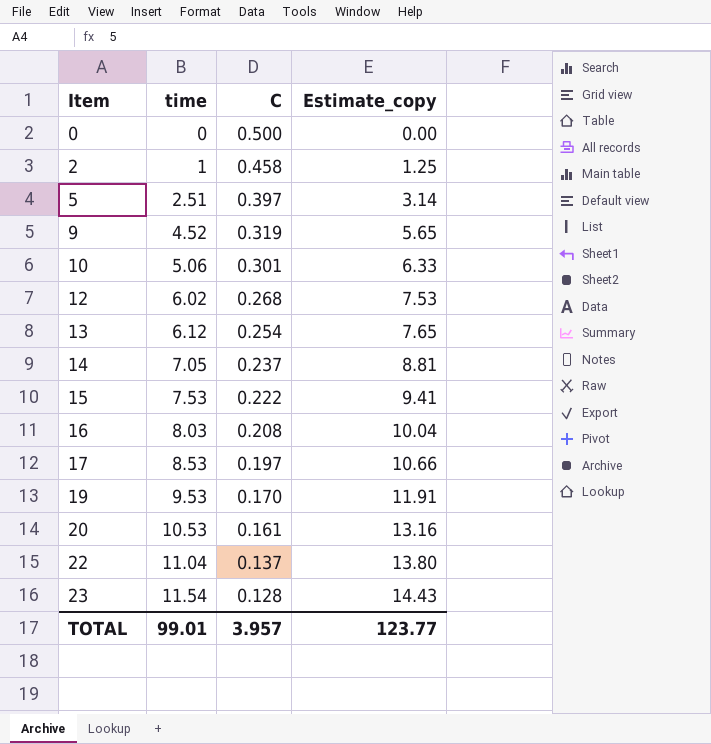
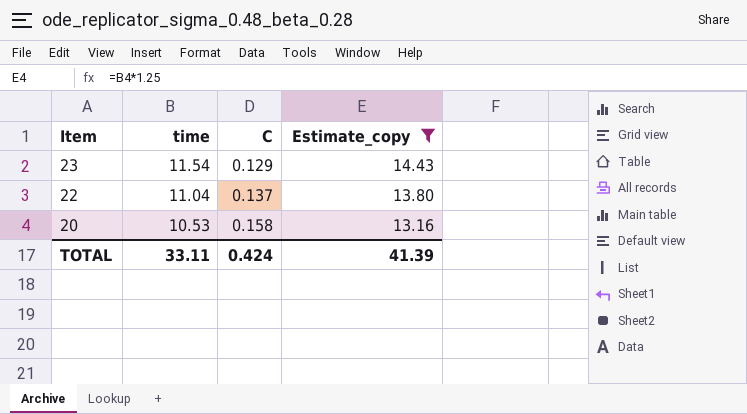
filter: none -> Estimate_copy >= 13.16
row order: Item ascending -> Item descending
23 | C: 0.128 -> 0.129
20 | C: 0.161 -> 0.158
TOTAL | time: 99.01 -> 33.11
TOTAL | C: 3.957 -> 0.424
TOTAL | Estimate_copy: 123.77 -> 41.39

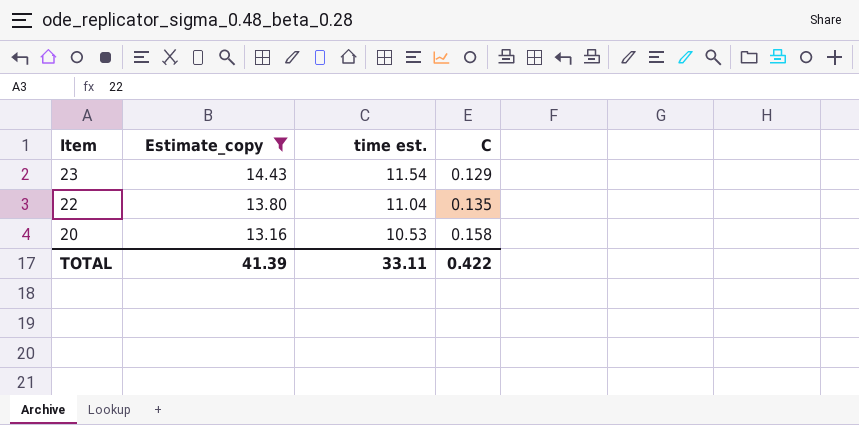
column Estimate_copy | position: 4 -> 2
column name: time -> time est.
22 | C: 0.137 -> 0.135
TOTAL | C: 0.424 -> 0.422

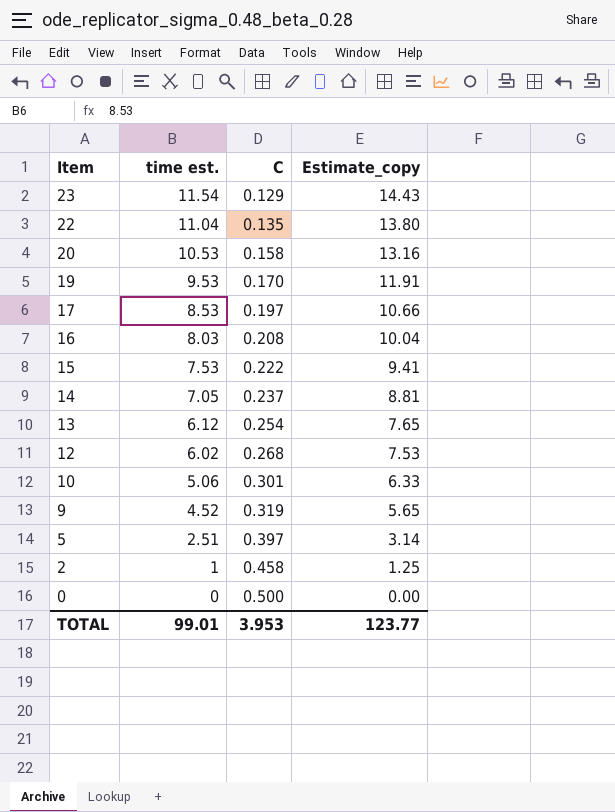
filter: Estimate_copy >= 13.16 -> none
column Estimate_copy | position: 2 -> 4
TOTAL | time est.: 33.11 -> 99.01
TOTAL | C: 0.422 -> 3.953
TOTAL | Estimate_copy: 41.39 -> 123.77

